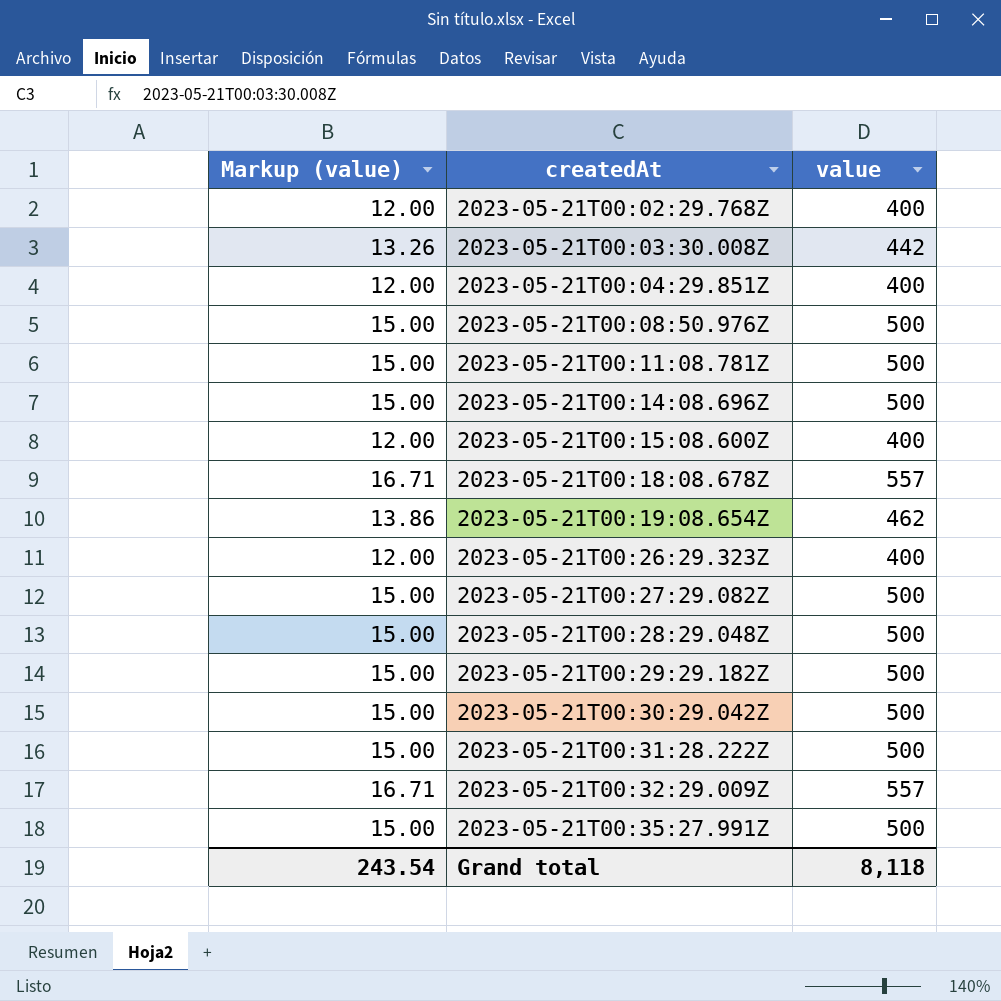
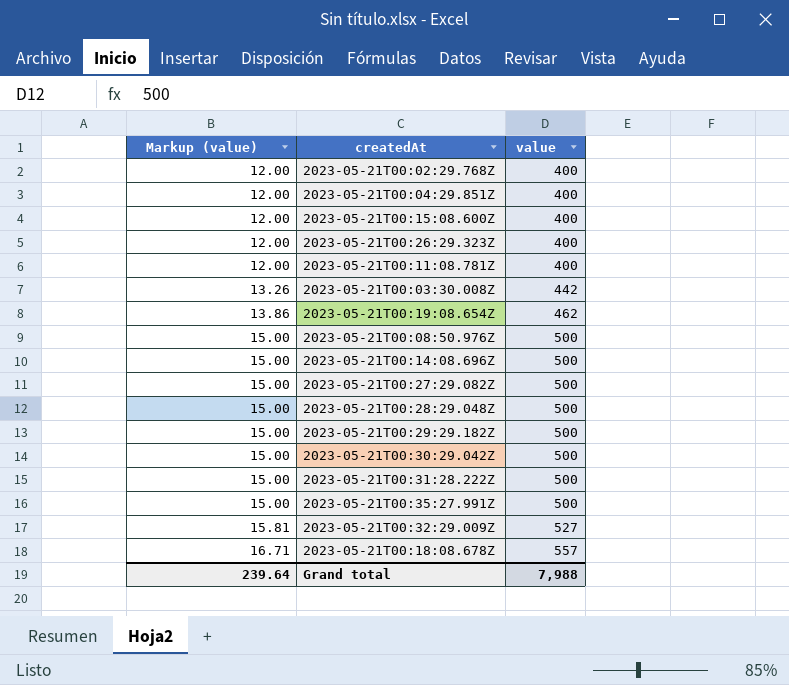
row order: createdAt ascending -> Markup (value) ascending
2023-05-21T00:11:08.781Z | Markup (value): 15.00 -> 12.00
2023-05-21T00:11:08.781Z | value: 500 -> 400
2023-05-21T00:32:29.009Z | Markup (value): 16.71 -> 15.81
2023-05-21T00:32:29.009Z | value: 557 -> 527
Grand total | Markup (value): 243.54 -> 239.64
Grand total | value: 8,118 -> 7,988

